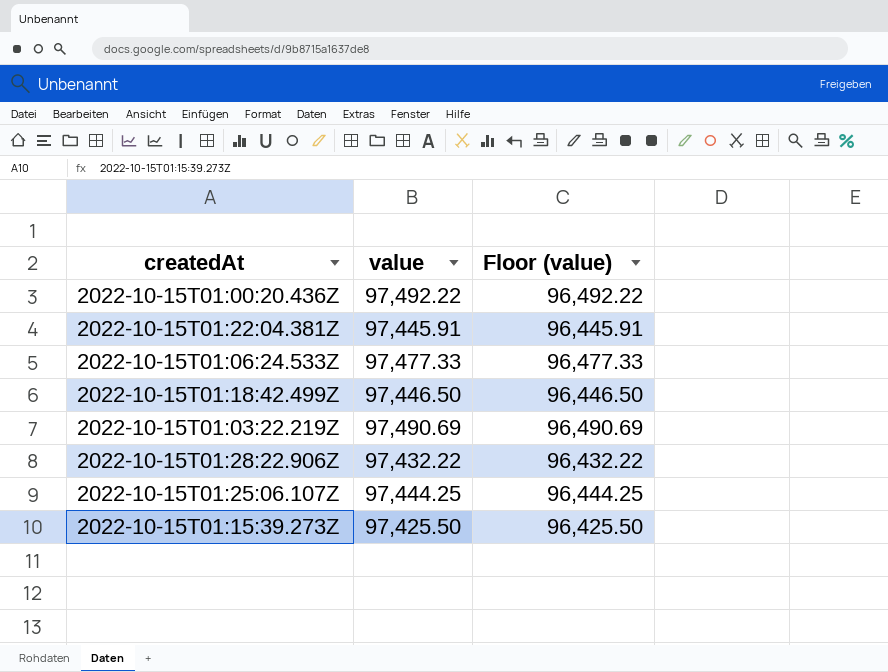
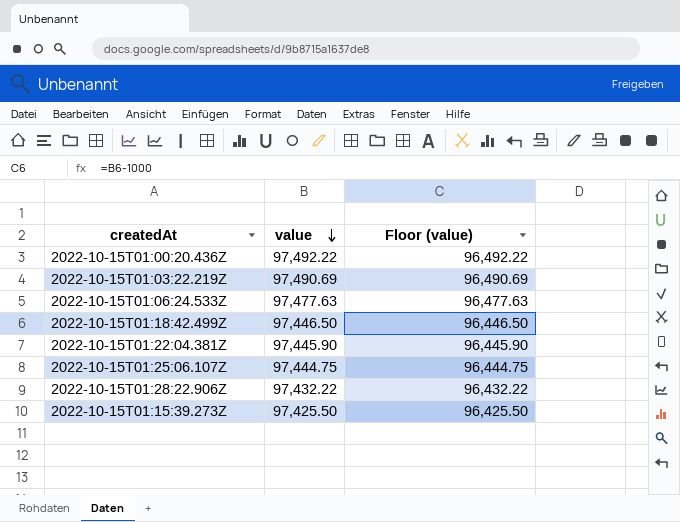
row order: none -> value descending
2022-10-15T01:06:24.533Z | value: 97,477.33 -> 97,477.63
2022-10-15T01:06:24.533Z | Floor (value): 96,477.33 -> 96,477.63
2022-10-15T01:22:04.381Z | value: 97,445.91 -> 97,445.90
2022-10-15T01:22:04.381Z | Floor (value): 96,445.91 -> 96,445.90
2022-10-15T01:25:06.107Z | value: 97,444.25 -> 97,444.75
2022-10-15T01:25:06.107Z | Floor (value): 96,444.25 -> 96,444.75

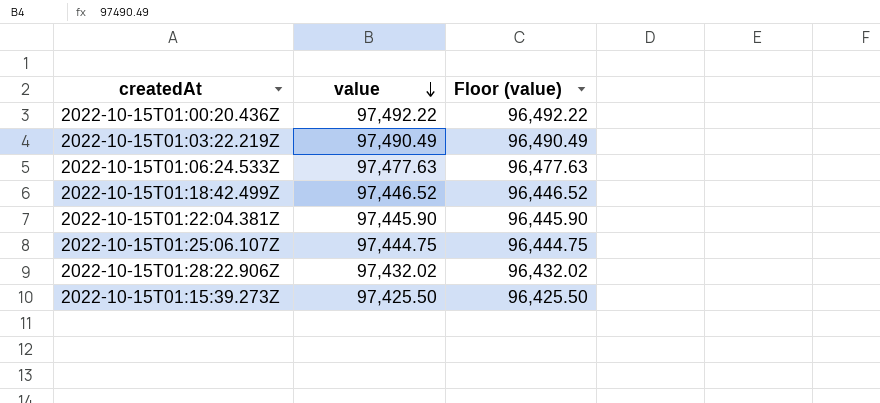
2022-10-15T01:03:22.219Z | value: 97,490.69 -> 97,490.49
2022-10-15T01:03:22.219Z | Floor (value): 96,490.69 -> 96,490.49
2022-10-15T01:18:42.499Z | value: 97,446.50 -> 97,446.52
2022-10-15T01:18:42.499Z | Floor (value): 96,446.50 -> 96,446.52
2022-10-15T01:28:22.906Z | value: 97,432.22 -> 97,432.02
2022-10-15T01:28:22.906Z | Floor (value): 96,432.22 -> 96,432.02

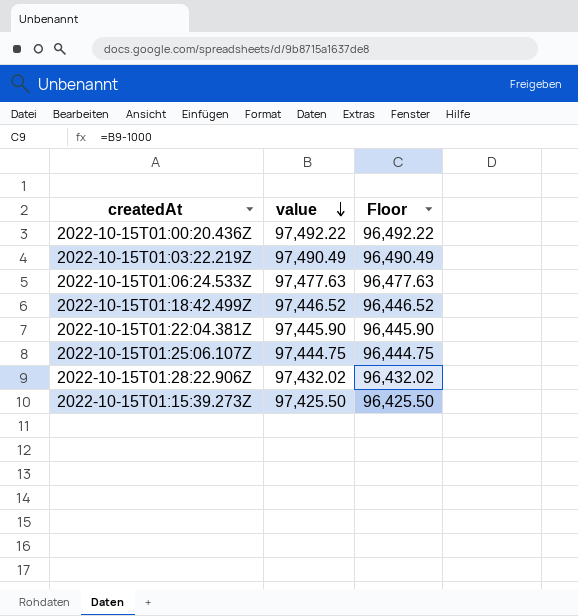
column name: Floor (value) -> Floor

